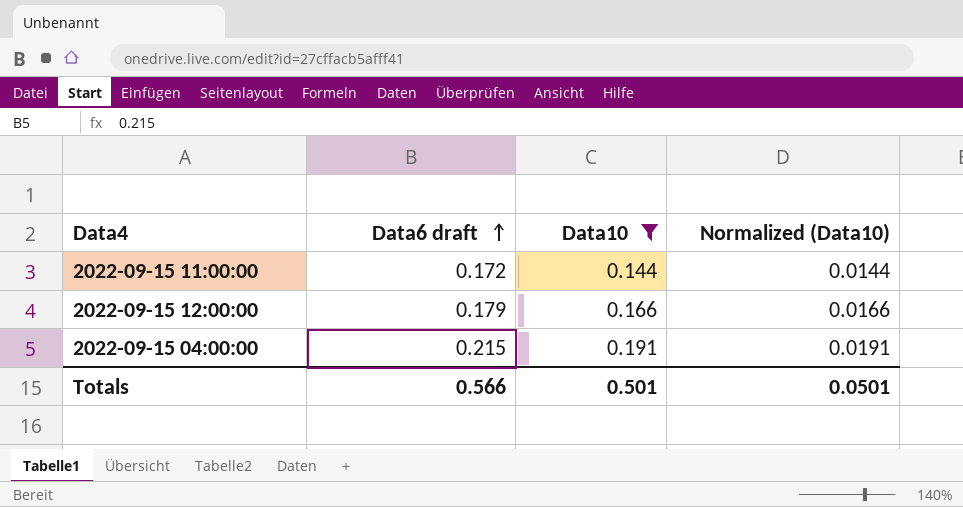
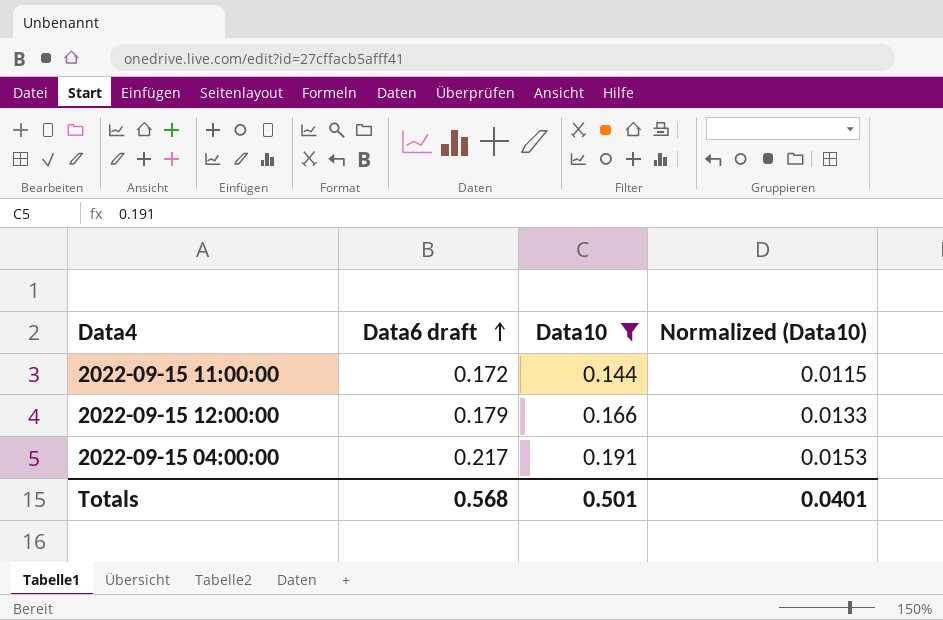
column Normalized (Data10) | formula: [Data10] * 0.1 -> [Data10] * 0.08
2022-09-15 04:00:00 | Data6 draft: 0.215 -> 0.217
Totals | Data6 draft: 0.566 -> 0.568
Totals | Normalized (Data10): 0.0501 -> 0.0401

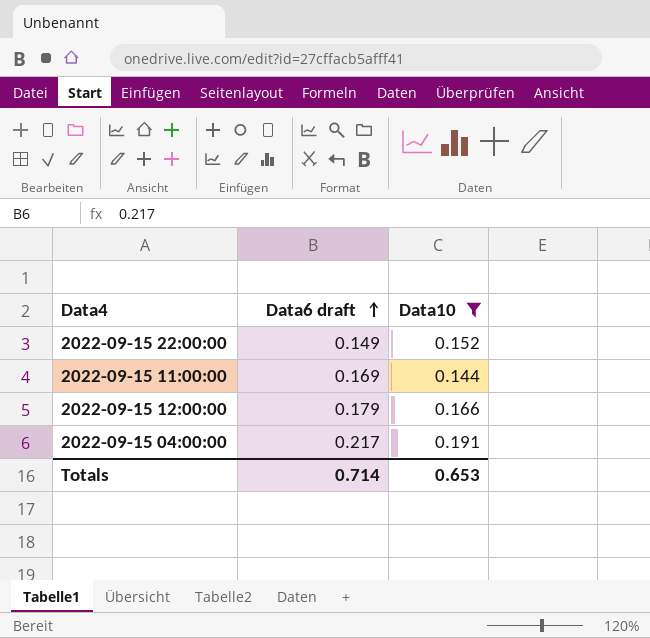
column Normalized (Data10) | formula: [Data10] * 0.08 -> none
row 2022-09-15 22:00:00: none -> 0.149 | 0.152
2022-09-15 11:00:00 | Data6 draft: 0.172 -> 0.169
Totals | Data6 draft: 0.568 -> 0.714
Totals | Data10: 0.501 -> 0.653

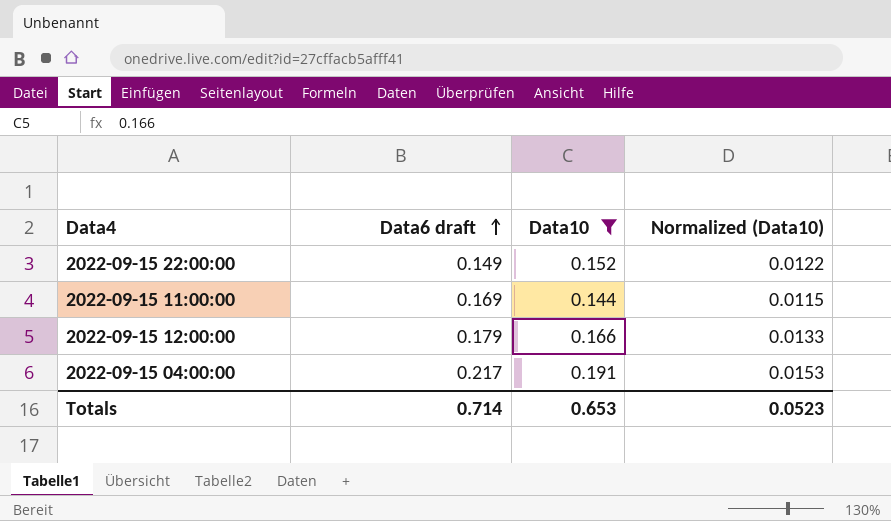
column Normalized (Data10) | formula: none -> [Data10] * 0.08

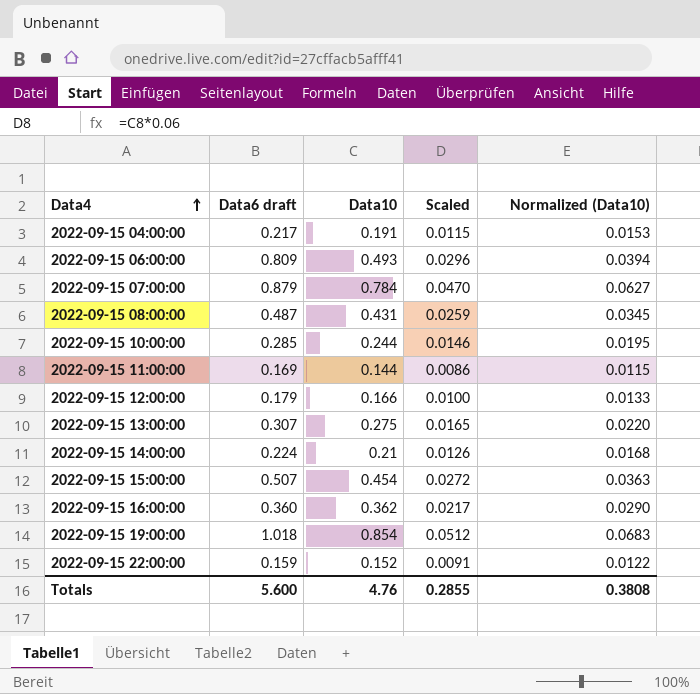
filter: Data10 <= 0.191 -> none
row order: Data6 draft ascending -> Data4 ascending
column Scaled | formula: none -> [Data10] * 0.06
2022-09-15 22:00:00 | Data6 draft: 0.149 -> 0.159
Totals | Data6 draft: 0.714 -> 5.600
Totals | Data10: 0.653 -> 4.76
Totals | Normalized (Data10): 0.0523 -> 0.3808

